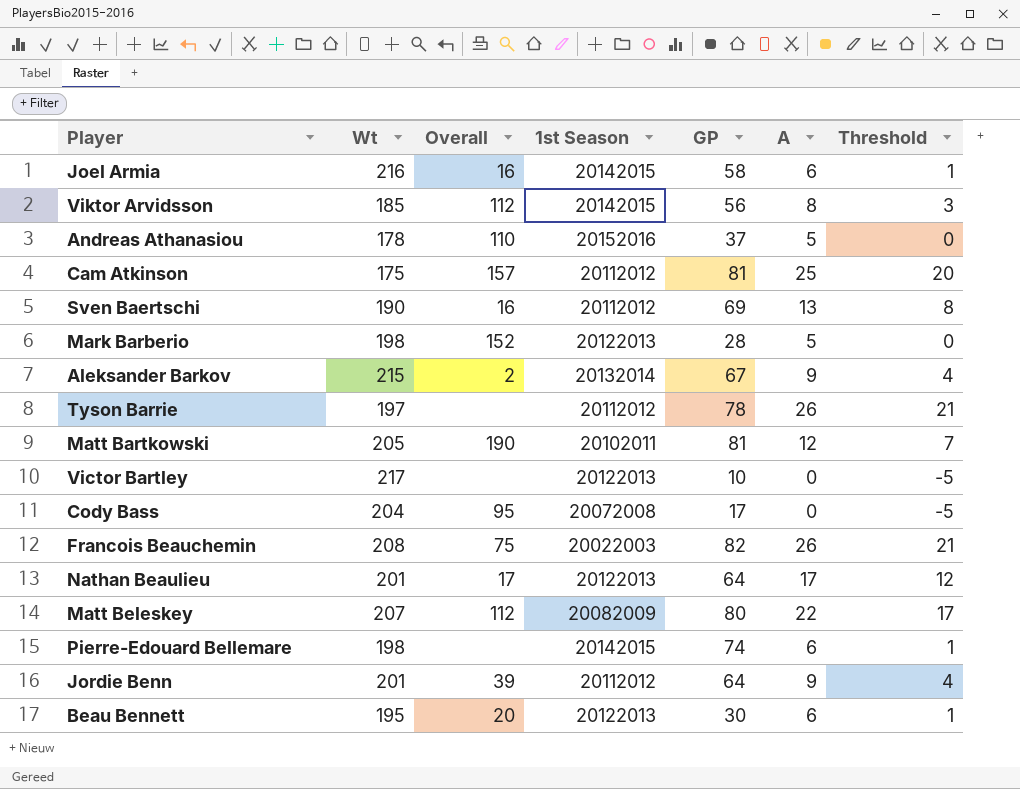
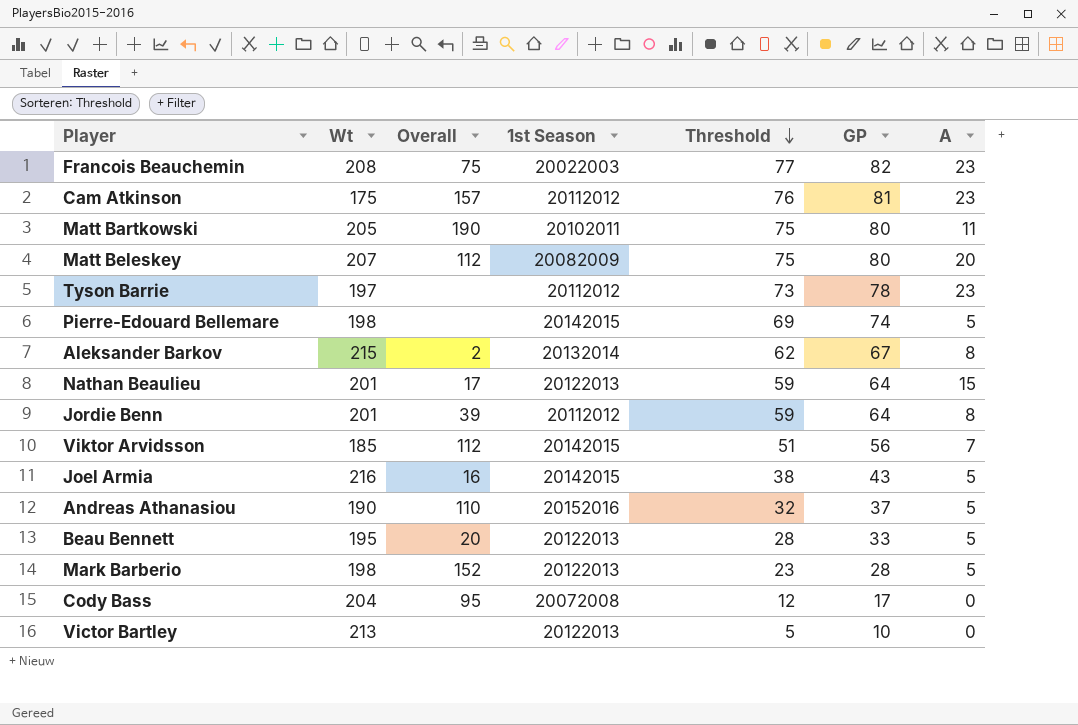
row order: none -> Threshold descending
column Threshold | formula: [A] - 5 -> [GP] - 5
column Threshold | position: 7 -> 5
row Sven Baertschi: 190 | 16 | 20112012 | 69 | 13 | 8 -> none
Francois Beauchemin | A: 26 -> 23
Cam Atkinson | A: 25 -> 23
Matt Bartkowski | GP: 81 -> 80
Matt Bartkowski | A: 12 -> 11
Matt Beleskey | A: 22 -> 20
Tyson Barrie | A: 26 -> 23
Pierre-Edouard Bellemare | A: 6 -> 5
Aleksander Barkov | A: 9 -> 8
Nathan Beaulieu | A: 17 -> 15
Jordie Benn | A: 9 -> 8
Viktor Arvidsson | A: 8 -> 7
Joel Armia | GP: 58 -> 43
Joel Armia | A: 6 -> 5
Andreas Athanasiou | Wt: 178 -> 190
Beau Bennett | GP: 30 -> 33
Beau Bennett | A: 6 -> 5
Victor Bartley | Wt: 217 -> 213

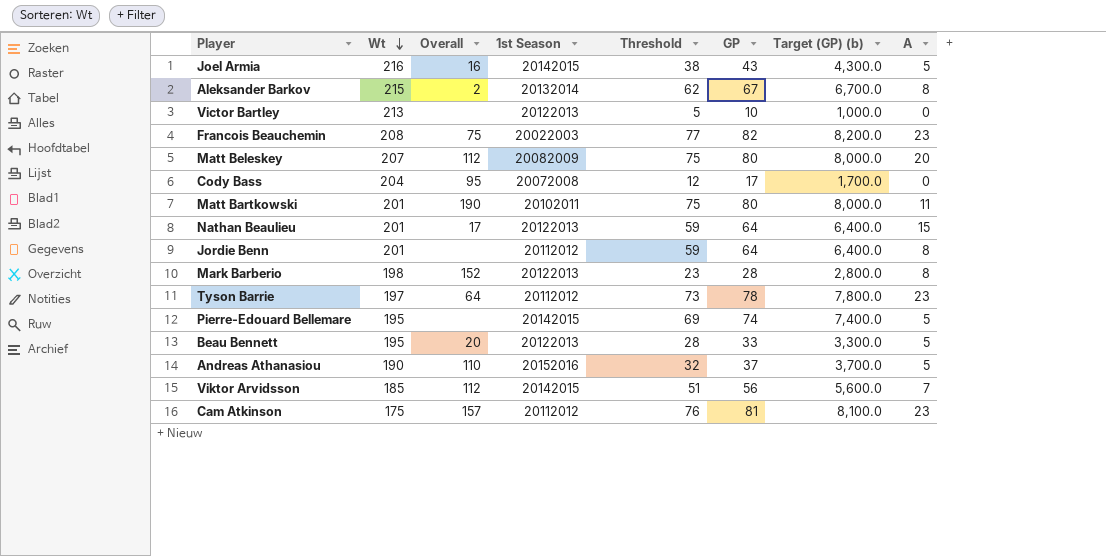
row order: Threshold descending -> Wt descending
column Target (GP) (b) | formula: none -> [GP] * 100
Matt Bartkowski | Wt: 205 -> 201
Jordie Benn | Overall: 39 -> none
Mark Barberio | A: 5 -> 8
Tyson Barrie | Overall: none -> 64
Pierre-Edouard Bellemare | Wt: 198 -> 195

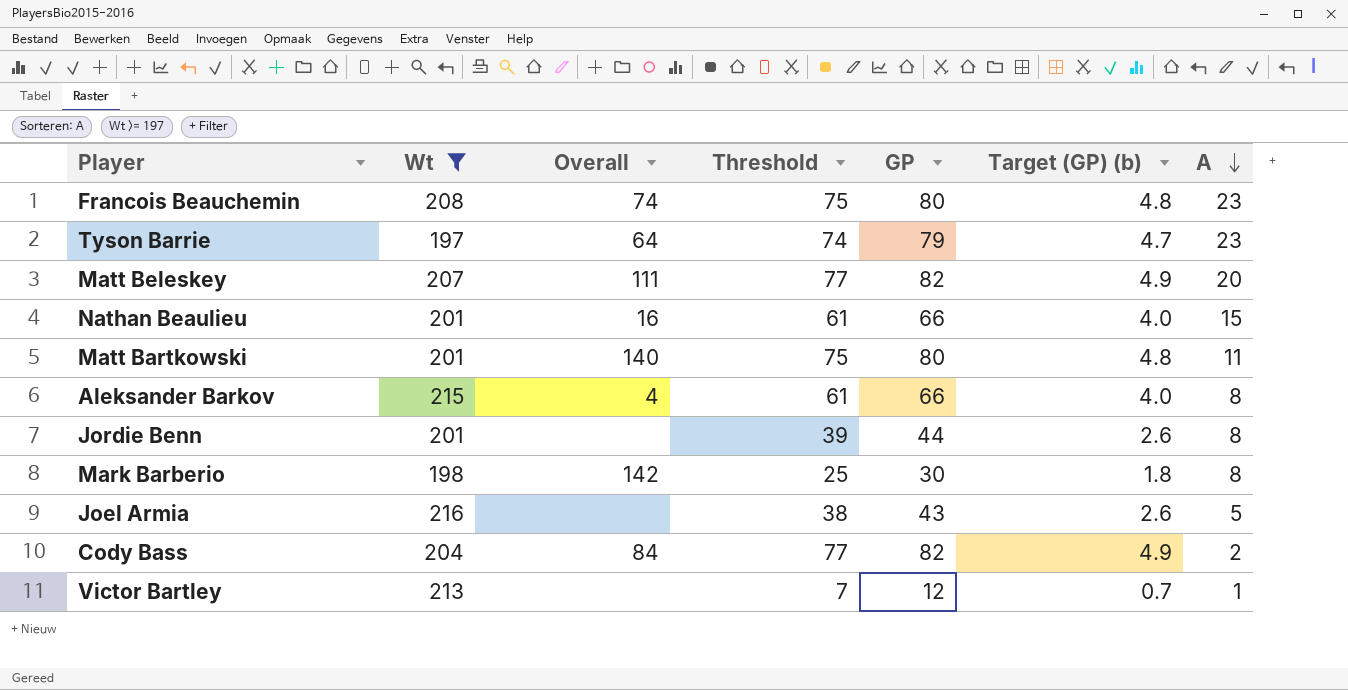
filter: none -> Wt >= 197
row order: Wt descending -> A descending
column 1st Season | position: 4 -> none
column Target (GP) (b) | formula: [GP] * 100 -> [GP] * 0.06
Francois Beauchemin | Overall: 75 -> 74
Francois Beauchemin | Threshold: 77 -> 75
Francois Beauchemin | GP: 82 -> 80
Tyson Barrie | Threshold: 73 -> 74
Tyson Barrie | GP: 78 -> 79
Matt Beleskey | Overall: 112 -> 111
Matt Beleskey | Threshold: 75 -> 77
Matt Beleskey | GP: 80 -> 82
Nathan Beaulieu | Overall: 17 -> 16
Nathan Beaulieu | Threshold: 59 -> 61
Nathan Beaulieu | GP: 64 -> 66
Matt Bartkowski | Overall: 190 -> 140
Aleksander Barkov | Overall: 2 -> 4
Aleksander Barkov | Threshold: 62 -> 61
Aleksander Barkov | GP: 67 -> 66
Jordie Benn | Threshold: 59 -> 39
Jordie Benn | GP: 64 -> 44
Mark Barberio | Overall: 152 -> 142
Mark Barberio | Threshold: 23 -> 25
Mark Barberio | GP: 28 -> 30
Joel Armia | Overall: 16 -> none
Cody Bass | Overall: 95 -> 84
Cody Bass | Threshold: 12 -> 77
Cody Bass | GP: 17 -> 82
Cody Bass | A: 0 -> 2
Victor Bartley | Threshold: 5 -> 7
Victor Bartley | GP: 10 -> 12
Victor Bartley | A: 0 -> 1

